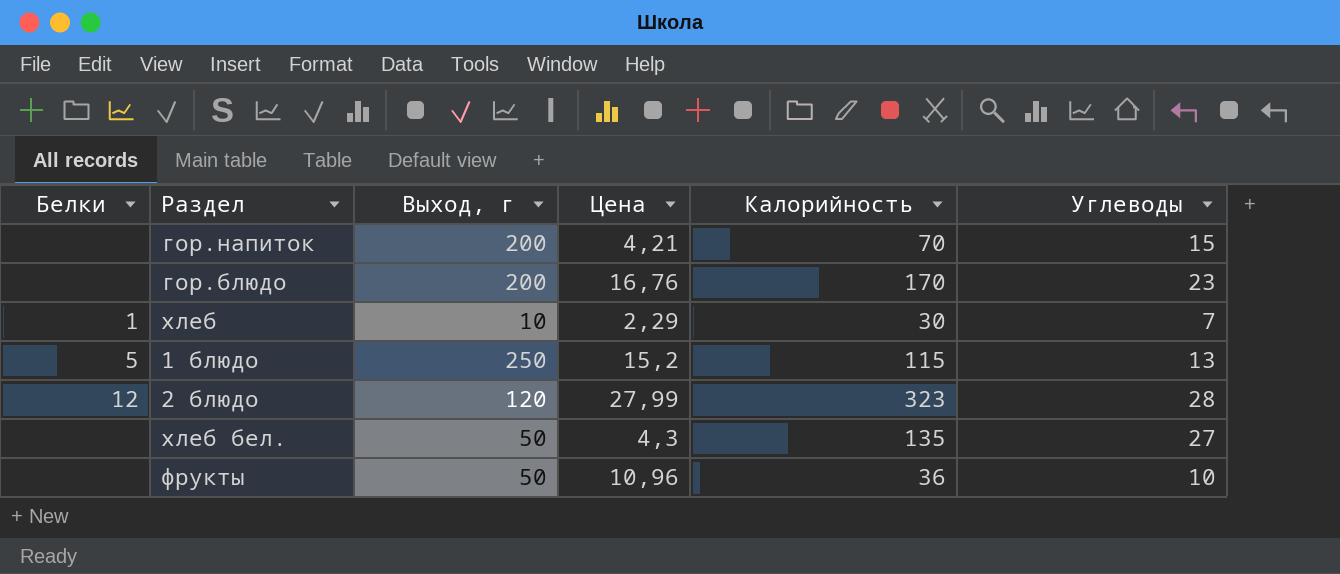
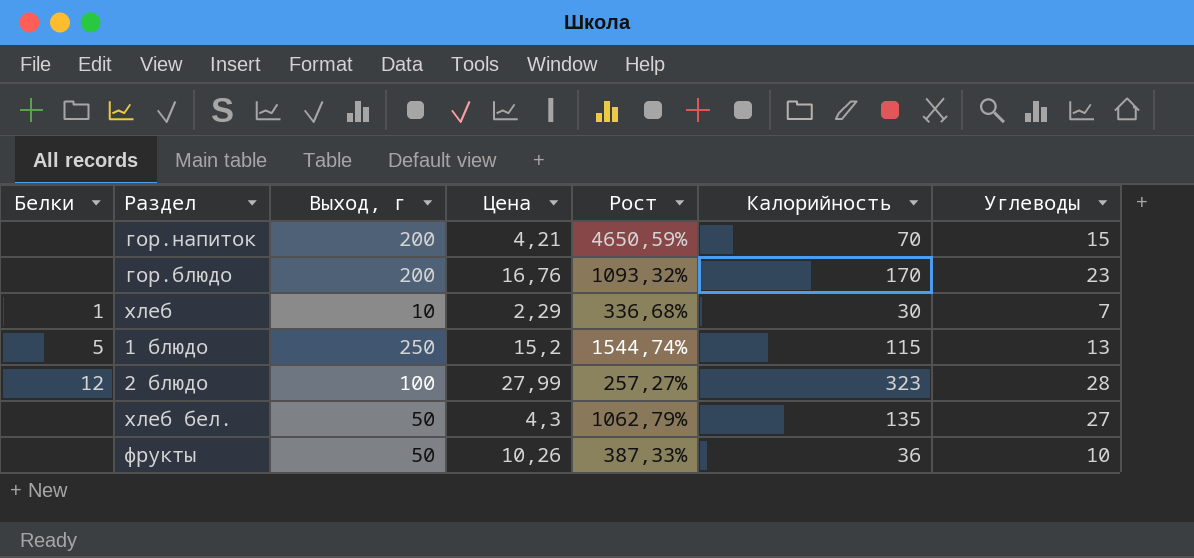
column Рост | formula: none -> ([Выход, г] - [Цена]) / [Цена]
2 блюдо | Выход, г: 120 -> 100
фрукты | Цена: 10,96 -> 10,26

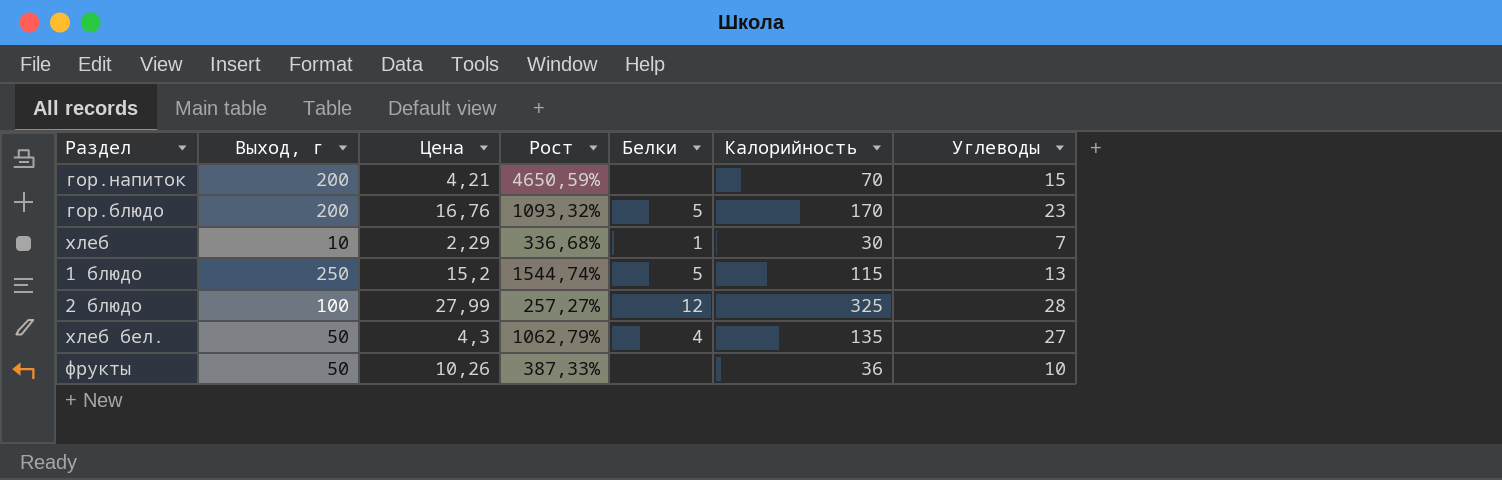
column Белки | position: 1 -> 5
гор.блюдо | Белки: none -> 5
2 блюдо | Калорийность: 323 -> 325
хлеб бел. | Белки: none -> 4

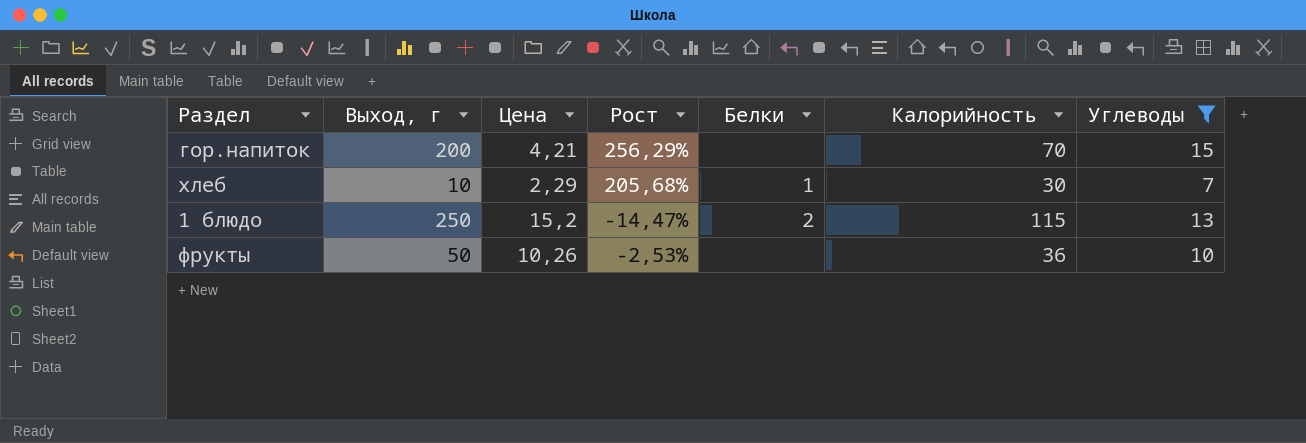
filter: none -> Углеводы <= 15
column Рост | formula: ([Выход, г] - [Цена]) / [Цена] -> ([Углеводы] - [Цена]) / [Цена]
1 блюдо | Белки: 5 -> 2

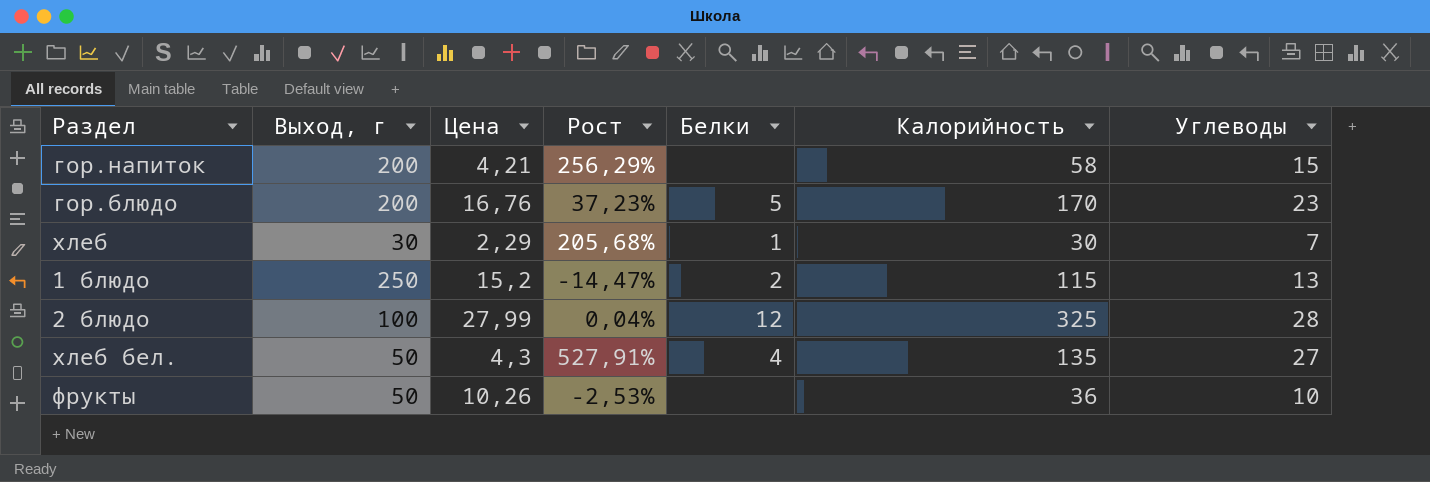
filter: Углеводы <= 15 -> none
гор.напиток | Калорийность: 70 -> 58
хлеб | Выход, г: 10 -> 30

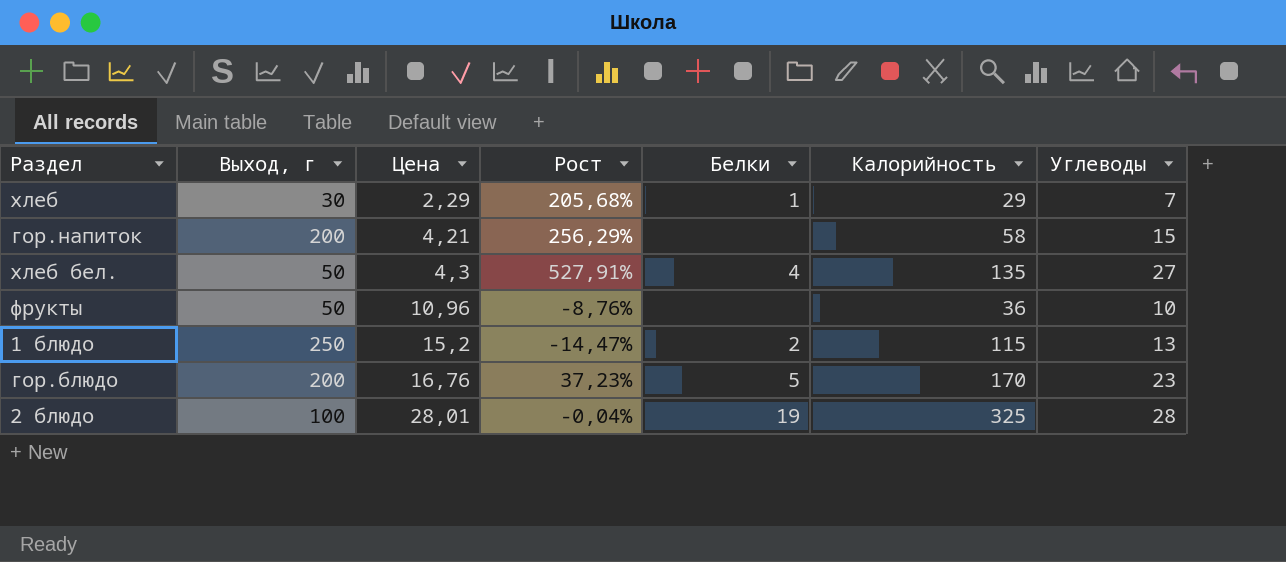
row order: none -> Цена ascending
хлеб | Калорийность: 30 -> 29
фрукты | Цена: 10,26 -> 10,96
фрукты | Рост: -2,53% -> -8,76%
2 блюдо | Цена: 27,99 -> 28,01
2 блюдо | Рост: 0,04% -> -0,04%
2 блюдо | Белки: 12 -> 19

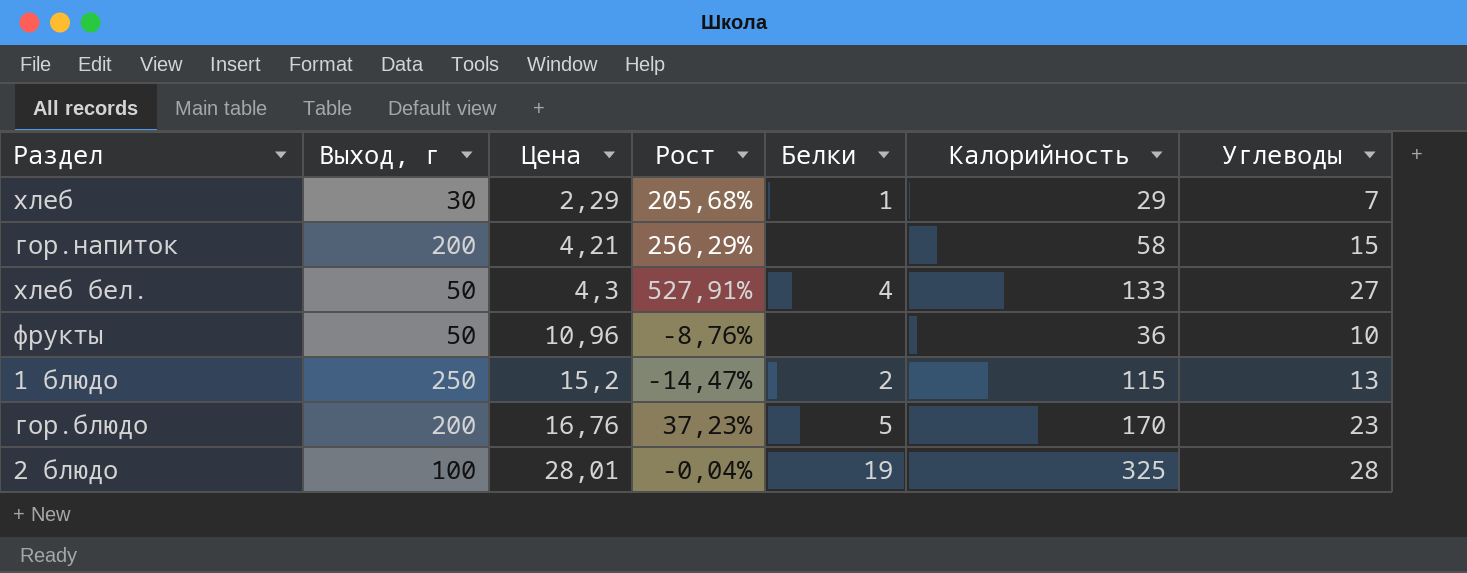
хлеб бел. | Калорийность: 135 -> 133

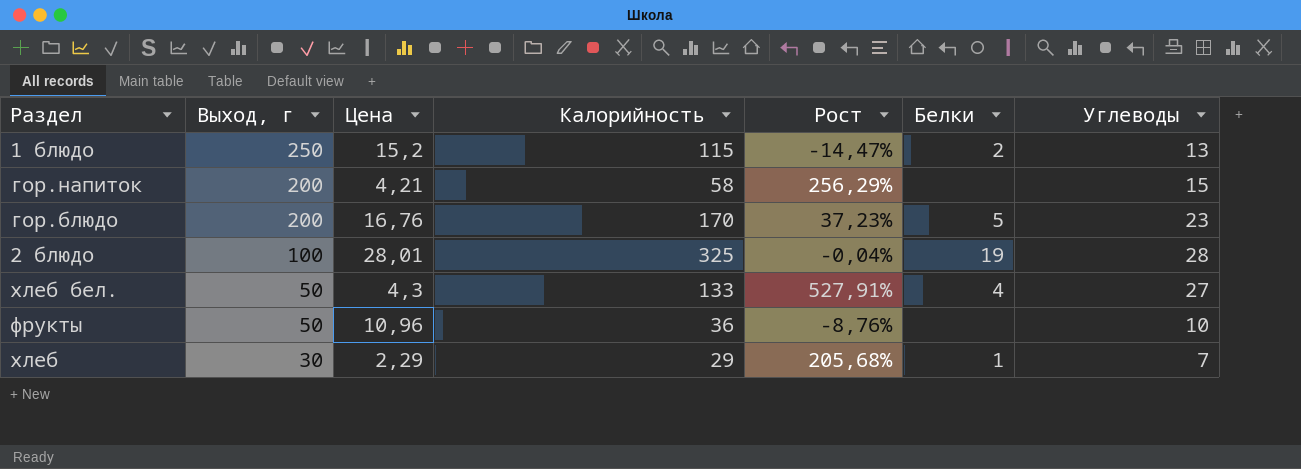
row order: Цена ascending -> Выход, г descending
column Калорийность | position: 6 -> 4

